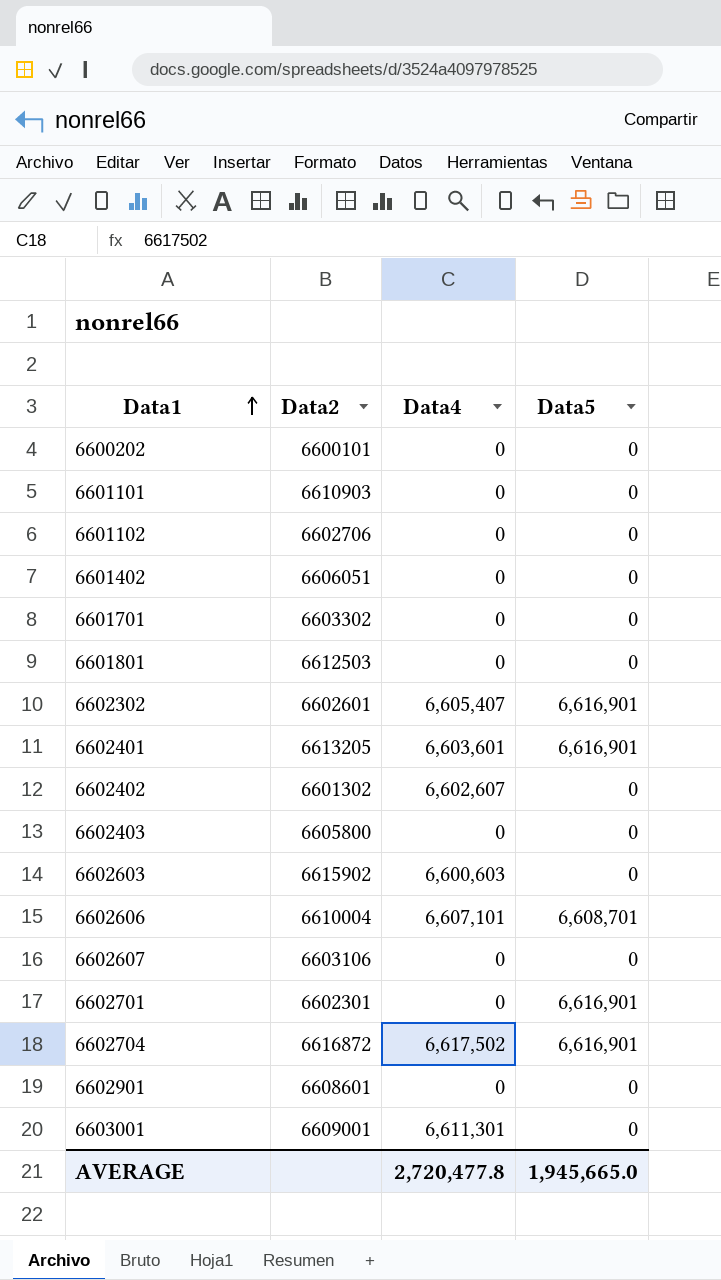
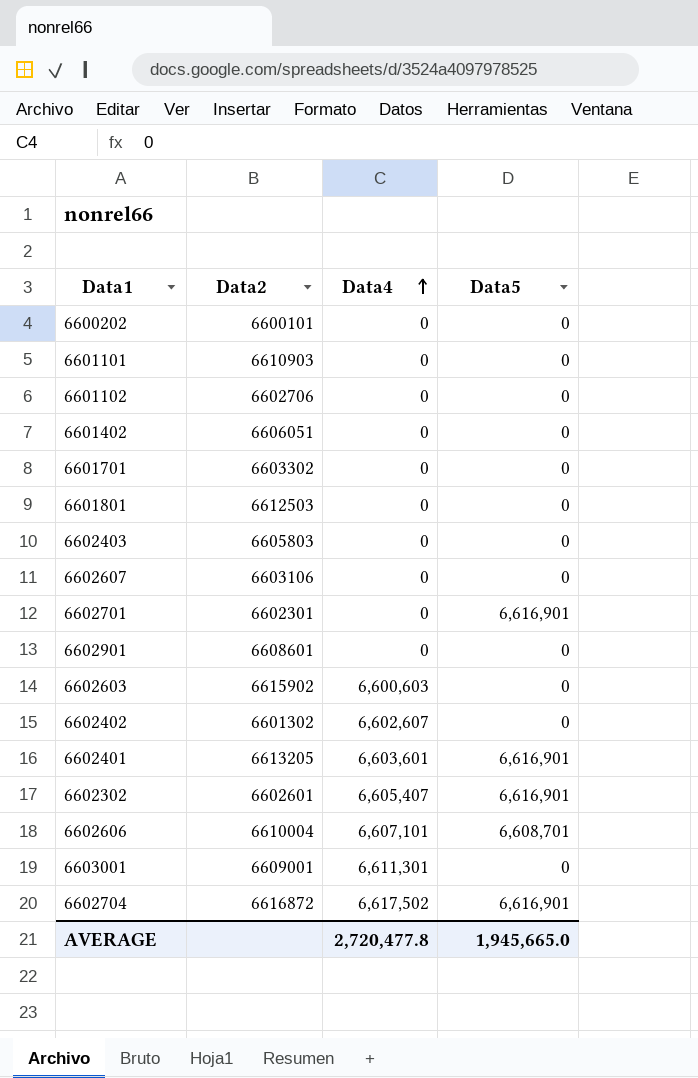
row order: Data1 ascending -> Data4 ascending
6602403 | Data2: 6605800 -> 6605803

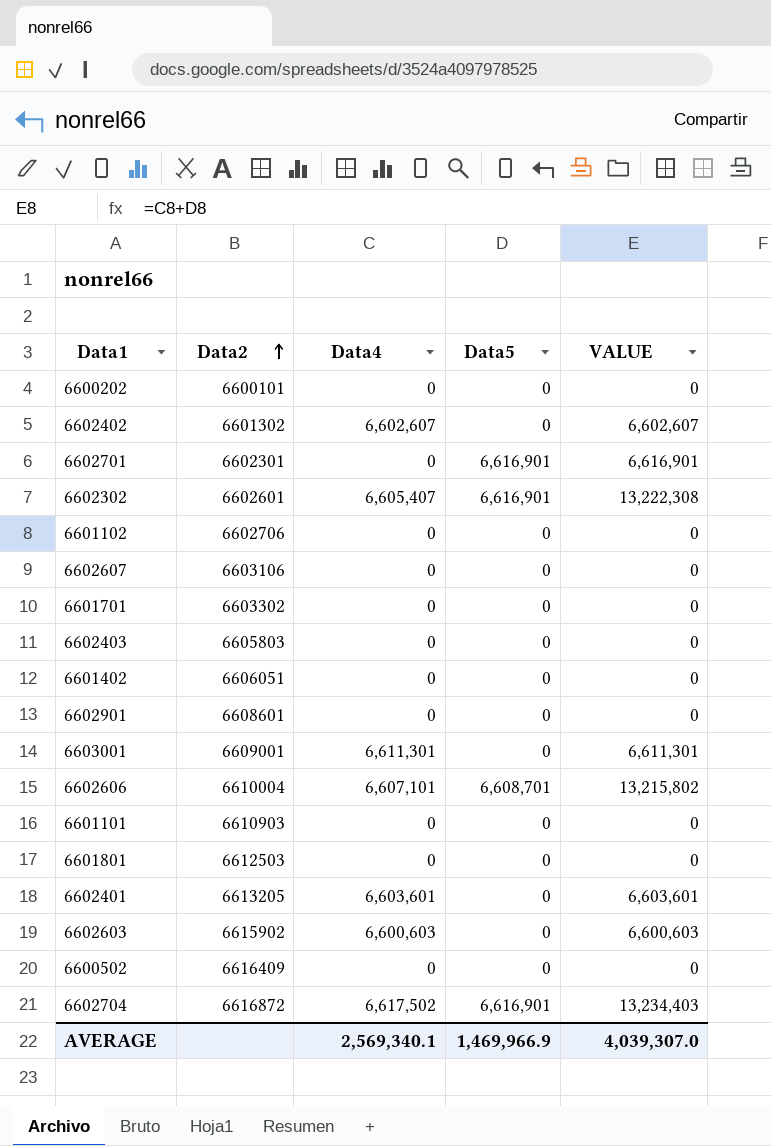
row order: Data4 ascending -> Data2 ascending
column VALUE | formula: none -> [Data4] + [Data5]
6602401 | Data5: 6,616,901 -> 0
row 6600502: none -> 6616409 | 0 | 0 | 0
AVERAGE | Data4: 2,720,477.8 -> 2,569,340.1
AVERAGE | Data5: 1,945,665.0 -> 1,469,966.9

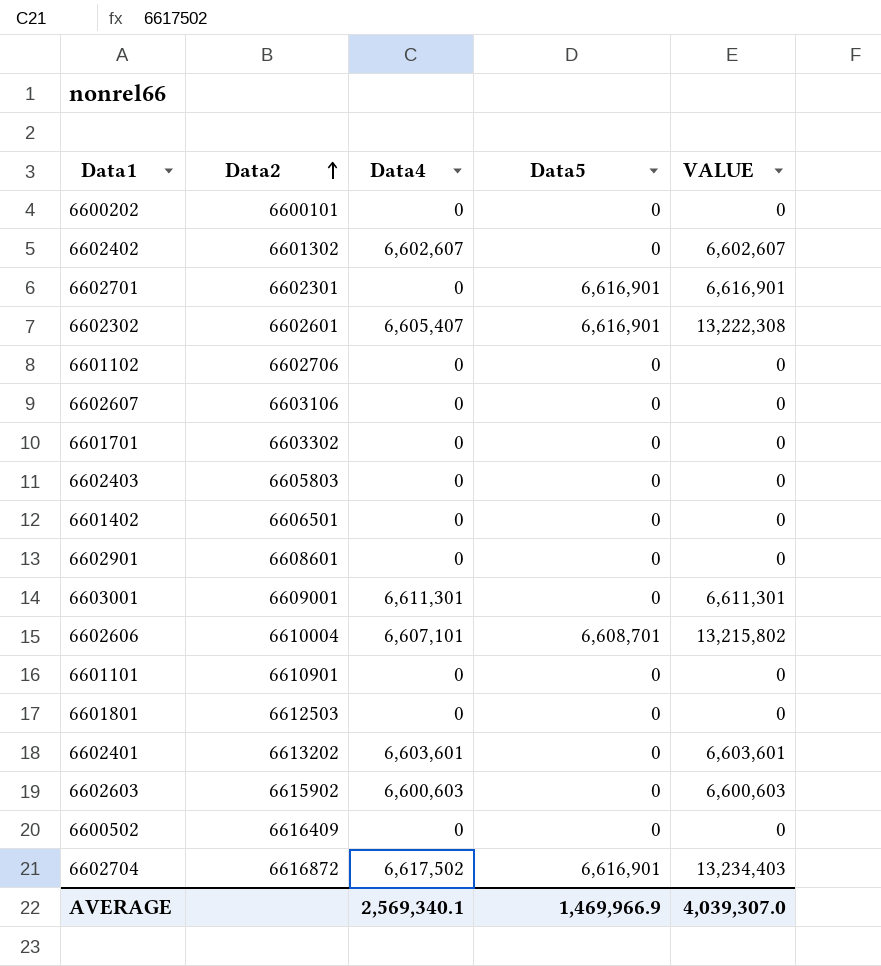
6601402 | Data2: 6606051 -> 6606501
6601101 | Data2: 6610903 -> 6610901
6602401 | Data2: 6613205 -> 6613202

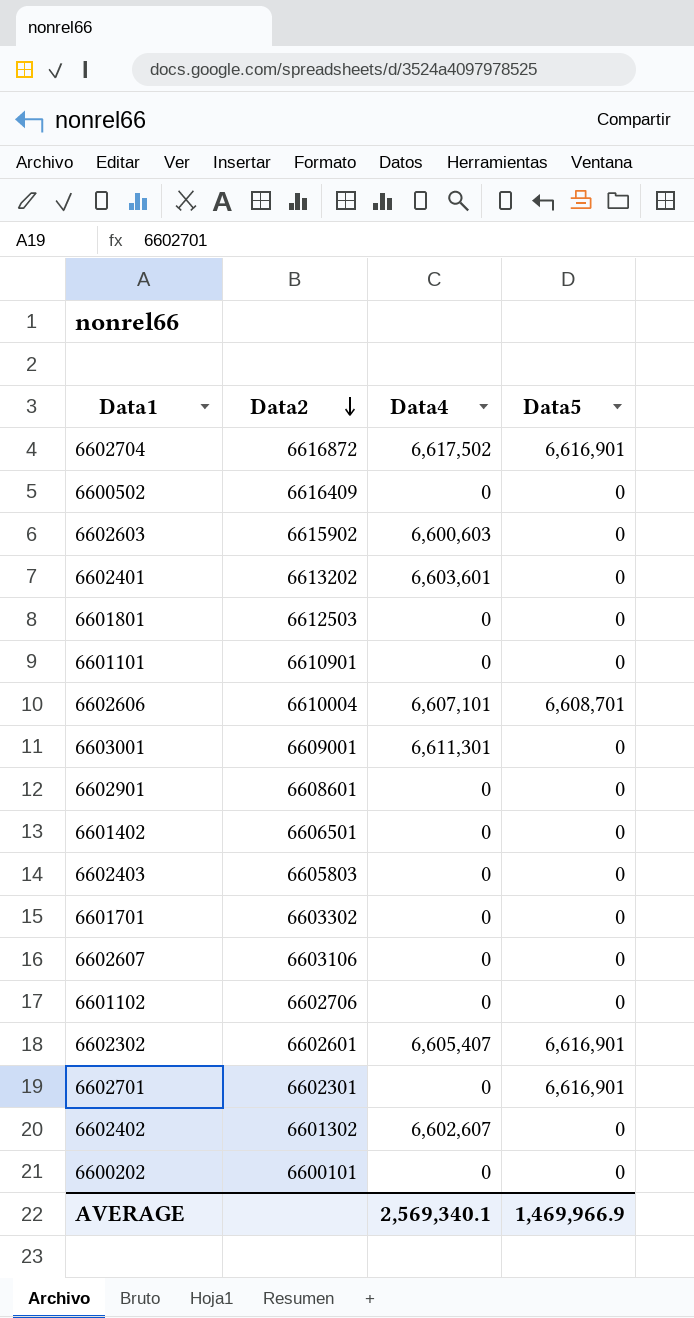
row order: Data2 ascending -> Data2 descending
column VALUE | formula: [Data4] + [Data5] -> none

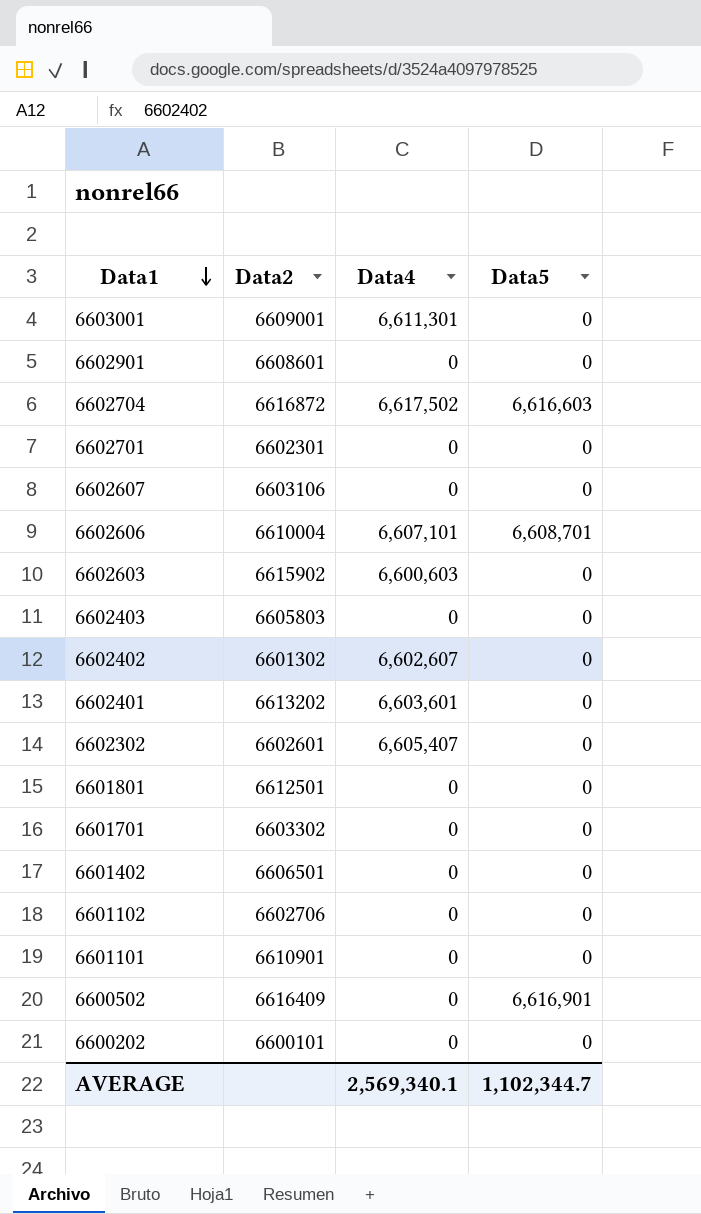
row order: Data2 descending -> Data1 descending
6602704 | Data5: 6,616,901 -> 6,616,603
6602701 | Data5: 6,616,901 -> 0
6602302 | Data5: 6,616,901 -> 0
6601801 | Data2: 6612503 -> 6612501
6600502 | Data5: 0 -> 6,616,901
AVERAGE | Data5: 1,469,966.9 -> 1,102,344.7

